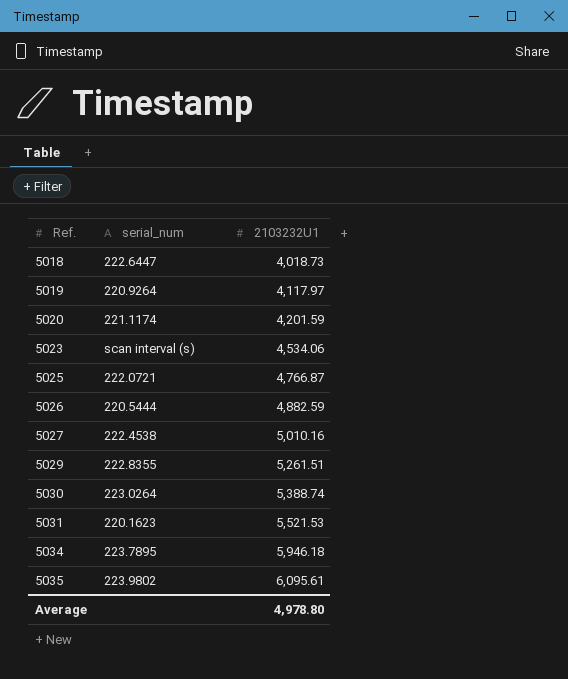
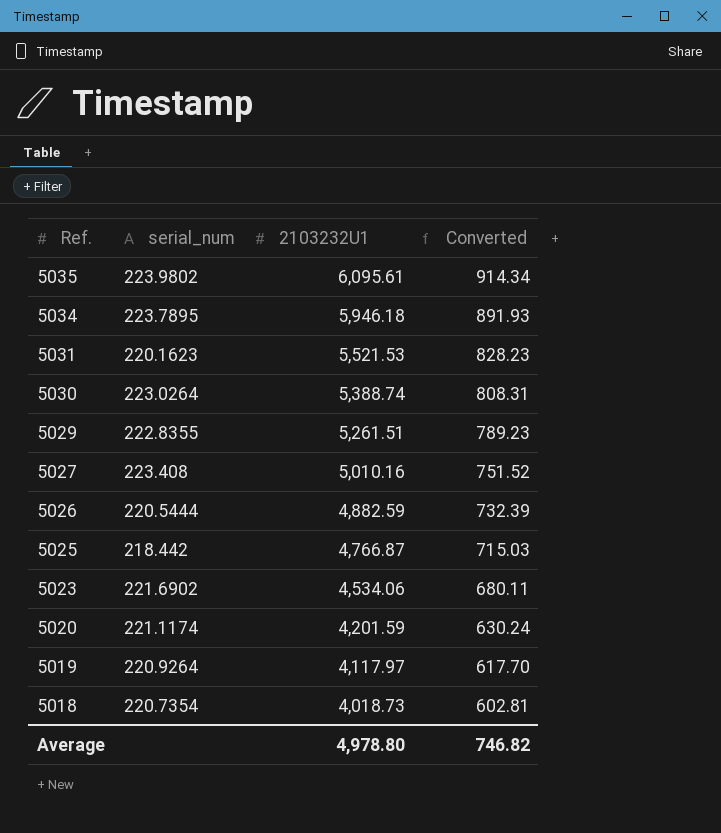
row order: Ref. ascending -> Ref. descending
column Converted | formula: none -> [2103232U1] * 0.15
5027 | serial_num: 222.4538 -> 223.408
5025 | serial_num: 222.0721 -> 218.442
5023 | serial_num: scan interval (s) -> 221.6902
5018 | serial_num: 222.6447 -> 220.7354

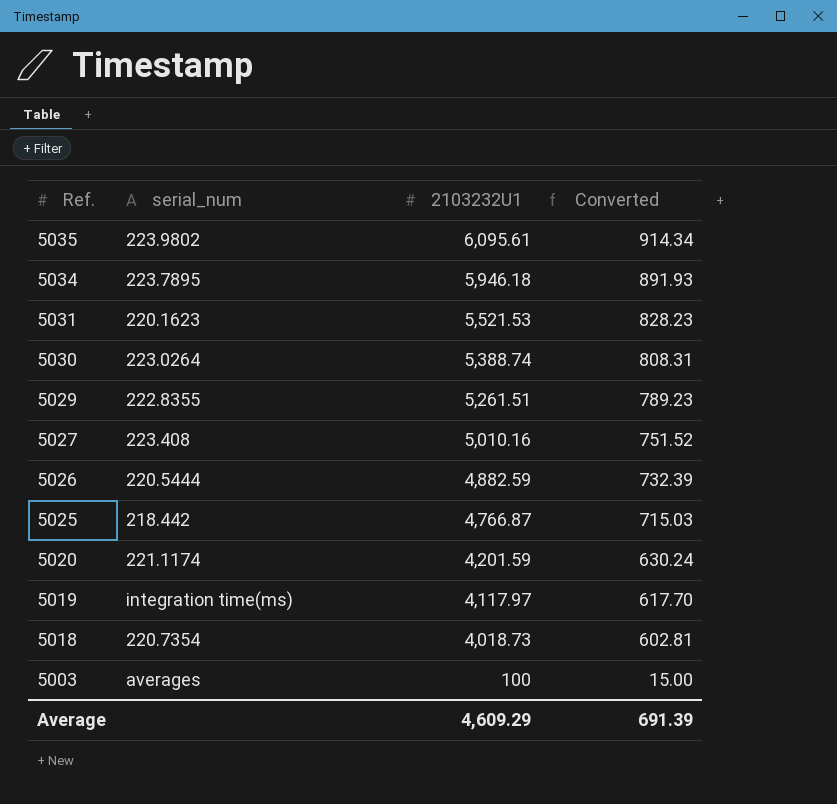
row 5023: 221.6902 | 4,534.06 | 680.11 -> none
5019 | serial_num: 220.9264 -> integration time(ms)
row 5003: none -> averages | 100 | 15.00
Average | 2103232U1: 4,978.80 -> 4,609.29
Average | Converted: 746.82 -> 691.39

